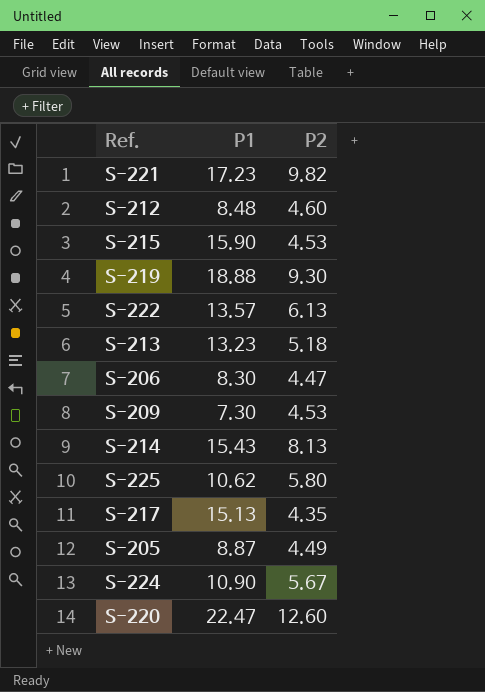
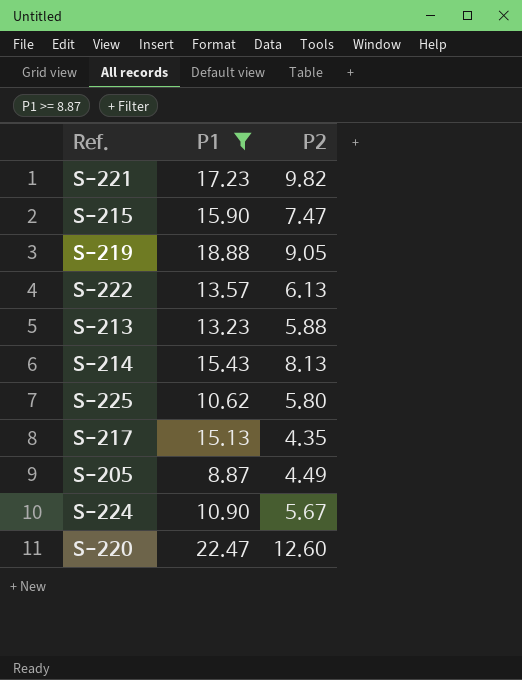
filter: none -> P1 >= 8.87
S-215 | P2: 4.53 -> 7.47
S-219 | P2: 9.30 -> 9.05
S-213 | P2: 5.18 -> 5.88

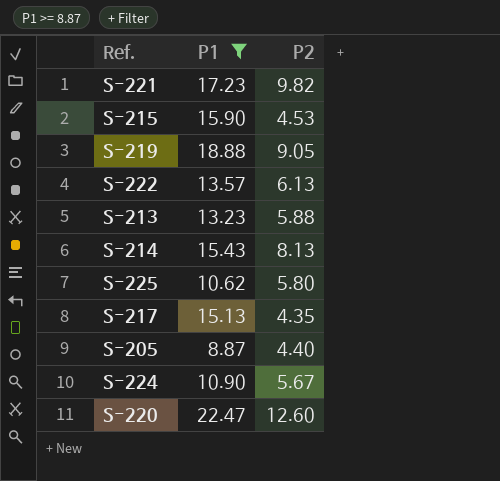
S-215 | P2: 7.47 -> 4.53
S-205 | P2: 4.49 -> 4.40

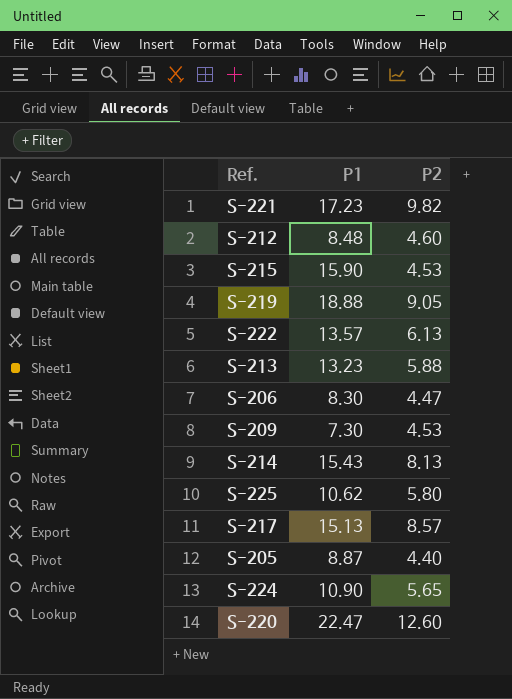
filter: P1 >= 8.87 -> none
S-217 | P2: 4.35 -> 8.57
S-224 | P2: 5.67 -> 5.65

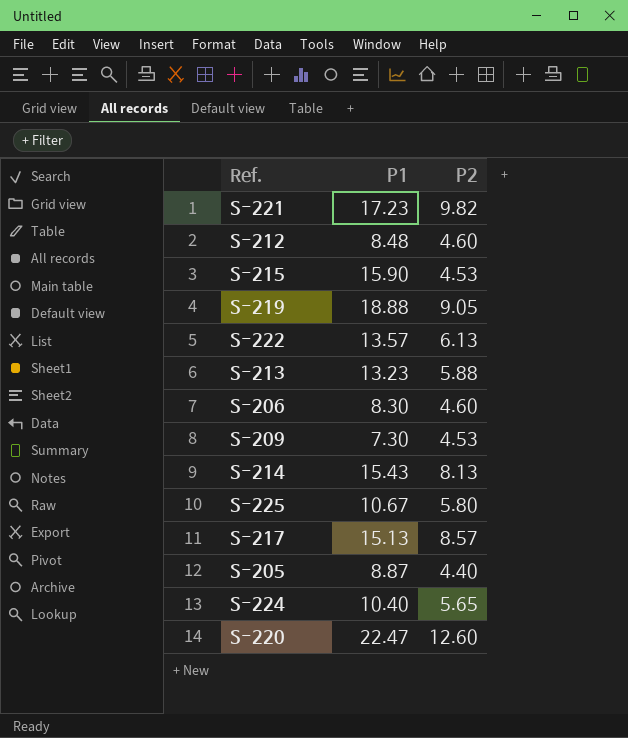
S-206 | P2: 4.47 -> 4.60
S-225 | P1: 10.62 -> 10.67
S-224 | P1: 10.90 -> 10.40

